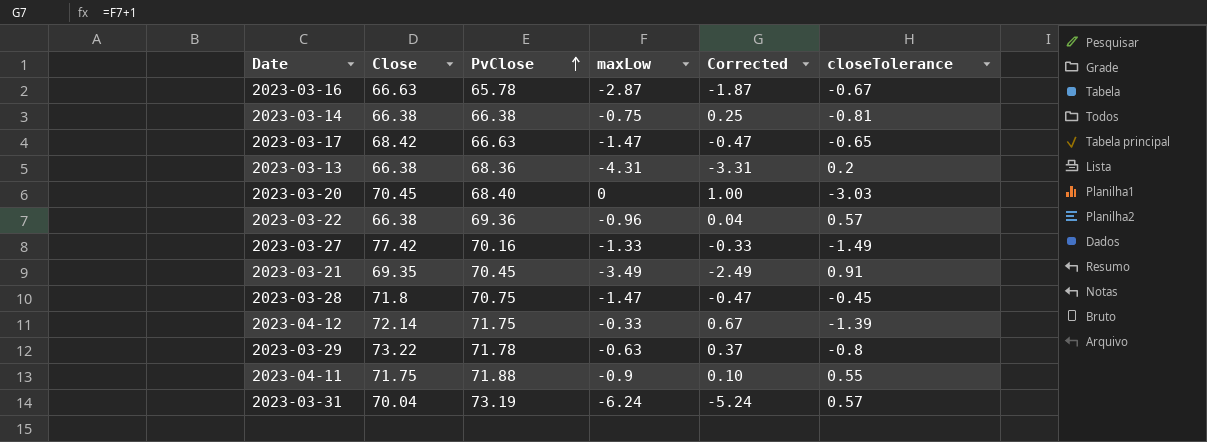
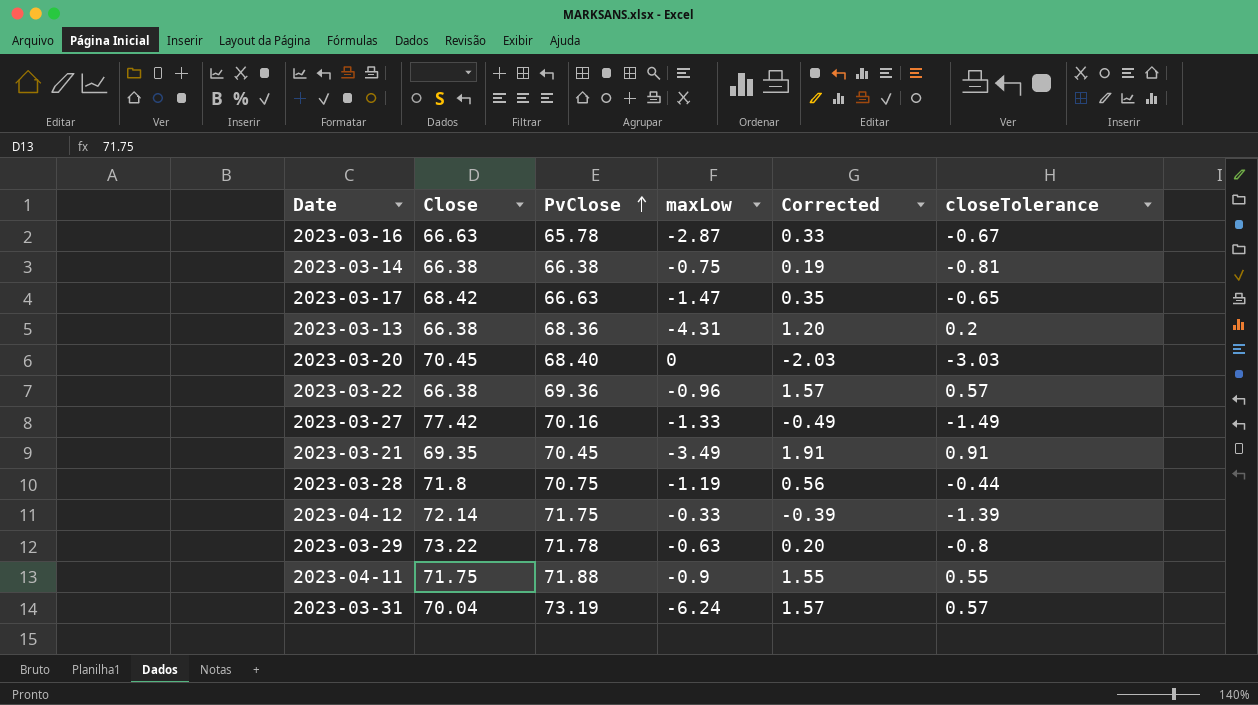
column Corrected | formula: [maxLow] + 1 -> [closeTolerance] + 1
2023-03-28 | maxLow: -1.47 -> -1.19
2023-03-28 | closeTolerance: -0.45 -> -0.44

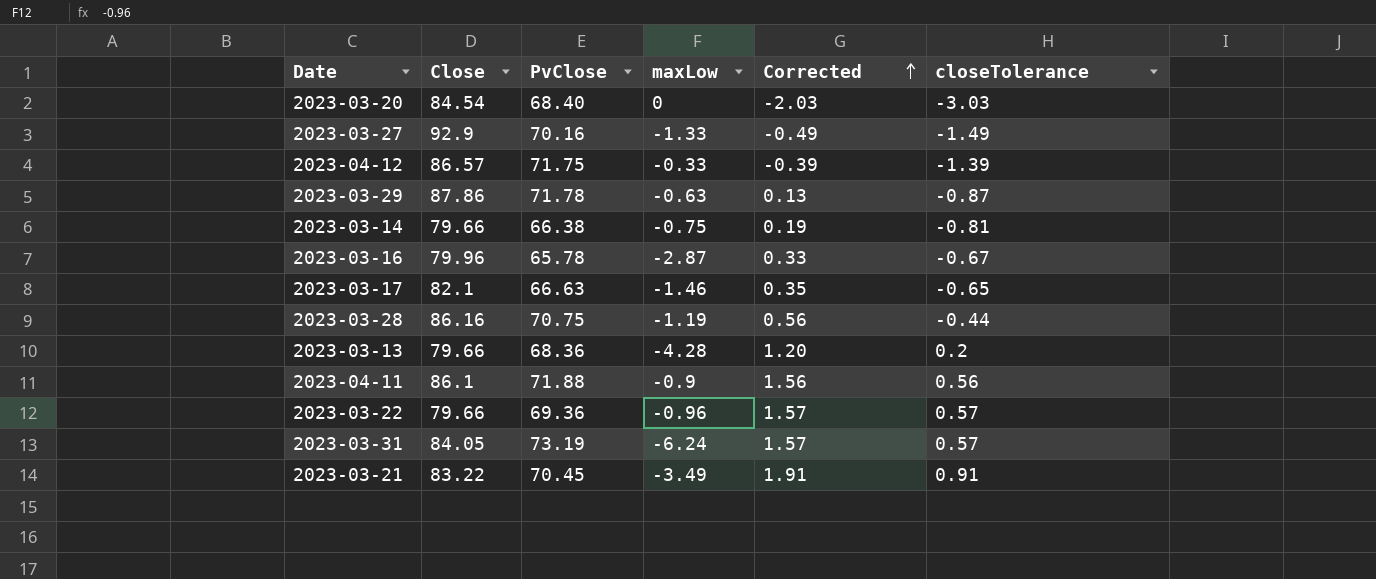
row order: PvClose ascending -> Corrected ascending
2023-03-20 | Close: 70.45 -> 84.54
2023-03-27 | Close: 77.42 -> 92.9
2023-04-12 | Close: 72.14 -> 86.57
2023-03-29 | Close: 73.22 -> 87.86
2023-03-29 | Corrected: 0.20 -> 0.13
2023-03-29 | closeTolerance: -0.8 -> -0.87
2023-03-14 | Close: 66.38 -> 79.66
2023-03-16 | Close: 66.63 -> 79.96
2023-03-17 | Close: 68.42 -> 82.1
2023-03-17 | maxLow: -1.47 -> -1.46
2023-03-28 | Close: 71.8 -> 86.16
2023-03-13 | Close: 66.38 -> 79.66
2023-03-13 | maxLow: -4.31 -> -4.28
2023-04-11 | Close: 71.75 -> 86.1
2023-04-11 | Corrected: 1.55 -> 1.56
2023-04-11 | closeTolerance: 0.55 -> 0.56
2023-03-22 | Close: 66.38 -> 79.66
2023-03-31 | Close: 70.04 -> 84.05
2023-03-21 | Close: 69.35 -> 83.22

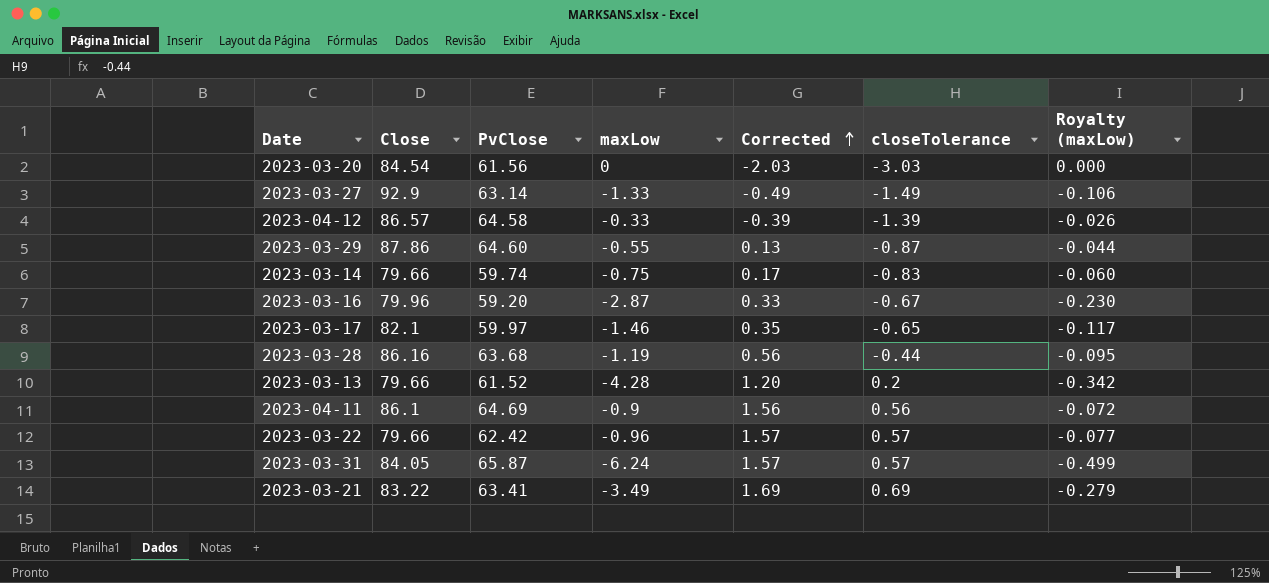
column Royalty (maxLow) | formula: none -> [maxLow] * 0.08
2023-03-20 | PvClose: 68.40 -> 61.56
2023-03-27 | PvClose: 70.16 -> 63.14
2023-04-12 | PvClose: 71.75 -> 64.58
2023-03-29 | PvClose: 71.78 -> 64.60
2023-03-29 | maxLow: -0.63 -> -0.55
2023-03-14 | PvClose: 66.38 -> 59.74
2023-03-14 | Corrected: 0.19 -> 0.17
2023-03-14 | closeTolerance: -0.81 -> -0.83
2023-03-16 | PvClose: 65.78 -> 59.20
2023-03-17 | PvClose: 66.63 -> 59.97
2023-03-28 | PvClose: 70.75 -> 63.68
2023-03-13 | PvClose: 68.36 -> 61.52
2023-04-11 | PvClose: 71.88 -> 64.69
2023-03-22 | PvClose: 69.36 -> 62.42
2023-03-31 | PvClose: 73.19 -> 65.87
2023-03-21 | PvClose: 70.45 -> 63.41
2023-03-21 | Corrected: 1.91 -> 1.69
2023-03-21 | closeTolerance: 0.91 -> 0.69

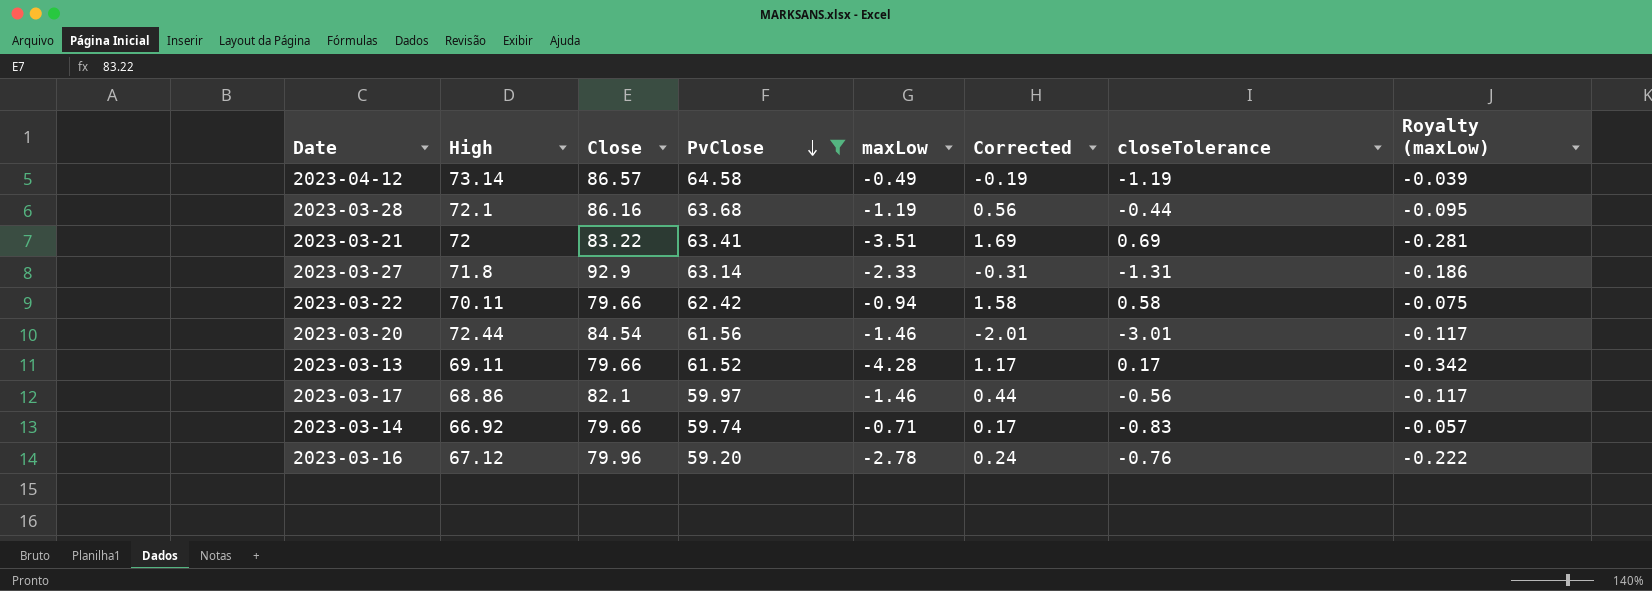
filter: none -> PvClose <= 64.58
row order: Corrected ascending -> PvClose descending
column High | position: none -> 2
2023-04-12 | maxLow: -0.33 -> -0.49
2023-04-12 | Corrected: -0.39 -> -0.19
2023-04-12 | closeTolerance: -1.39 -> -1.19
2023-04-12 | Royalty (maxLow): -0.026 -> -0.039
2023-03-21 | maxLow: -3.49 -> -3.51
2023-03-21 | Royalty (maxLow): -0.279 -> -0.281
2023-03-27 | maxLow: -1.33 -> -2.33
2023-03-27 | Corrected: -0.49 -> -0.31
2023-03-27 | closeTolerance: -1.49 -> -1.31
2023-03-27 | Royalty (maxLow): -0.106 -> -0.186
2023-03-22 | maxLow: -0.96 -> -0.94
2023-03-22 | Corrected: 1.57 -> 1.58
2023-03-22 | closeTolerance: 0.57 -> 0.58
2023-03-22 | Royalty (maxLow): -0.077 -> -0.075
2023-03-20 | maxLow: 0 -> -1.46
2023-03-20 | Corrected: -2.03 -> -2.01
2023-03-20 | closeTolerance: -3.03 -> -3.01
2023-03-20 | Royalty (maxLow): 0.000 -> -0.117
2023-03-13 | Corrected: 1.20 -> 1.17
2023-03-13 | closeTolerance: 0.2 -> 0.17
2023-03-17 | Corrected: 0.35 -> 0.44
2023-03-17 | closeTolerance: -0.65 -> -0.56
2023-03-14 | maxLow: -0.75 -> -0.71
2023-03-14 | Royalty (maxLow): -0.060 -> -0.057
2023-03-16 | maxLow: -2.87 -> -2.78
2023-03-16 | Corrected: 0.33 -> 0.24
2023-03-16 | closeTolerance: -0.67 -> -0.76
2023-03-16 | Royalty (maxLow): -0.230 -> -0.222

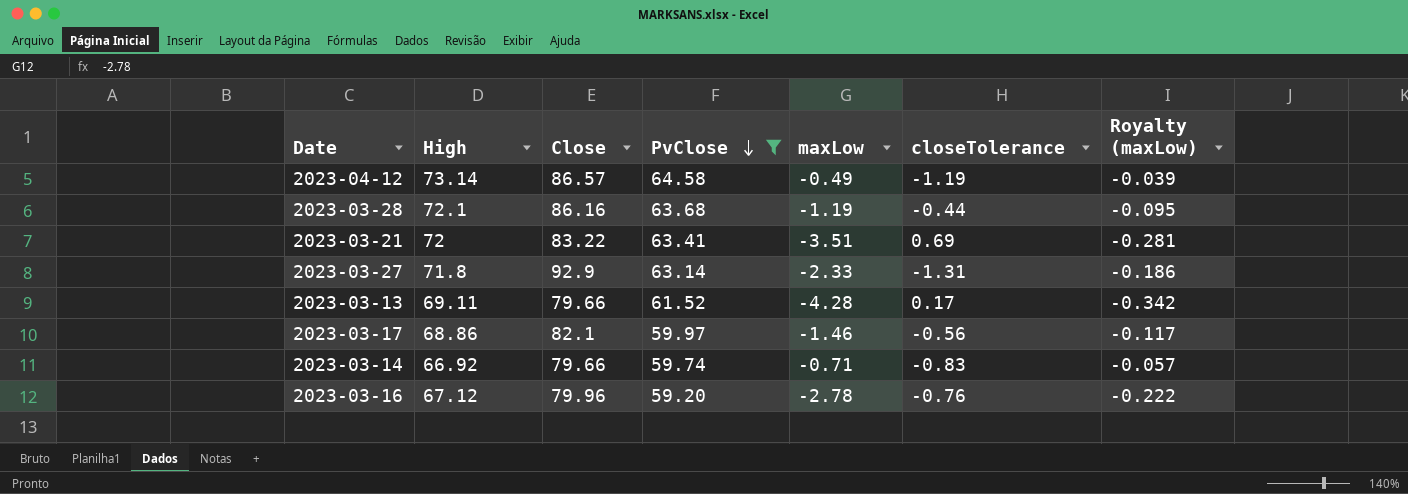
column Corrected | formula: [closeTolerance] + 1 -> none
row 2023-03-22: 70.11 | 79.66 | 62.42 | -0.94 | 1.58 | 0.58 | -0.075 -> none
row 2023-03-20: 72.44 | 84.54 | 61.56 | -1.46 | -2.01 | -3.01 | -0.117 -> none

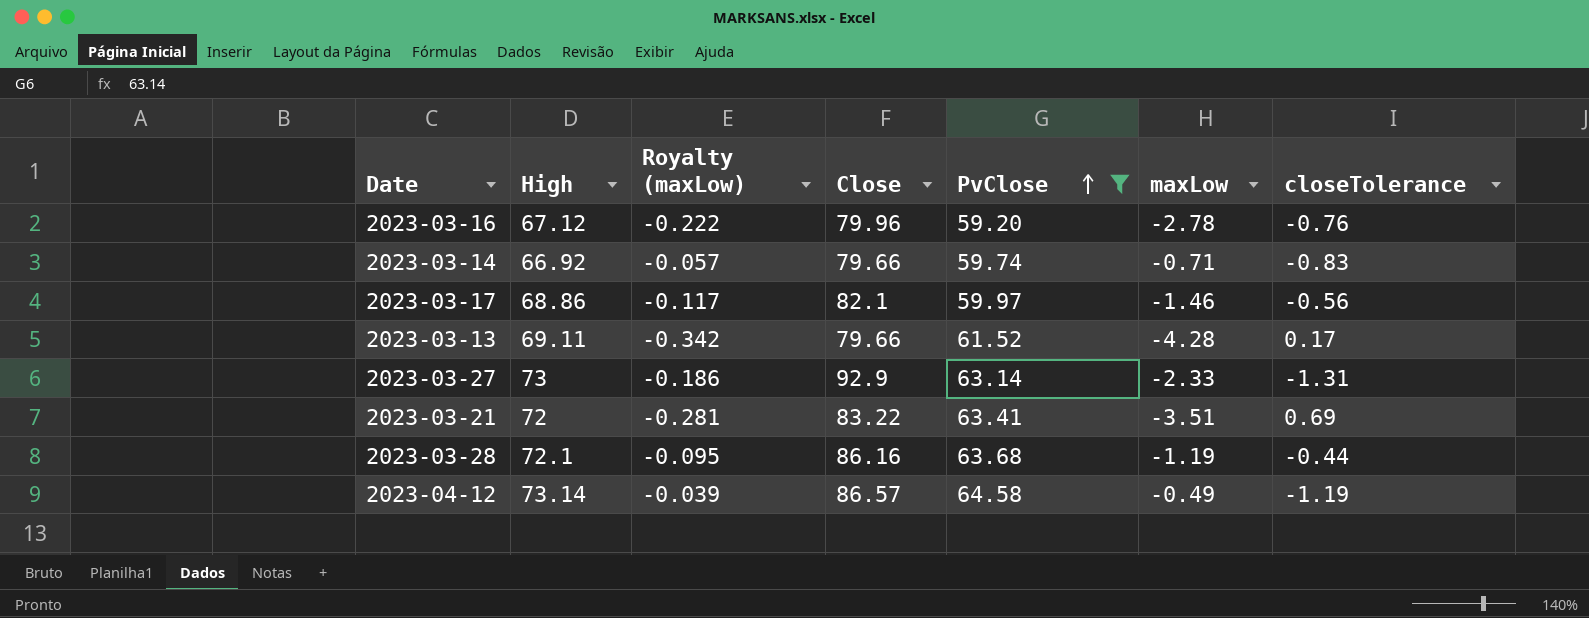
row order: PvClose descending -> PvClose ascending
column Royalty (maxLow) | position: 7 -> 3
2023-03-27 | High: 71.8 -> 73

